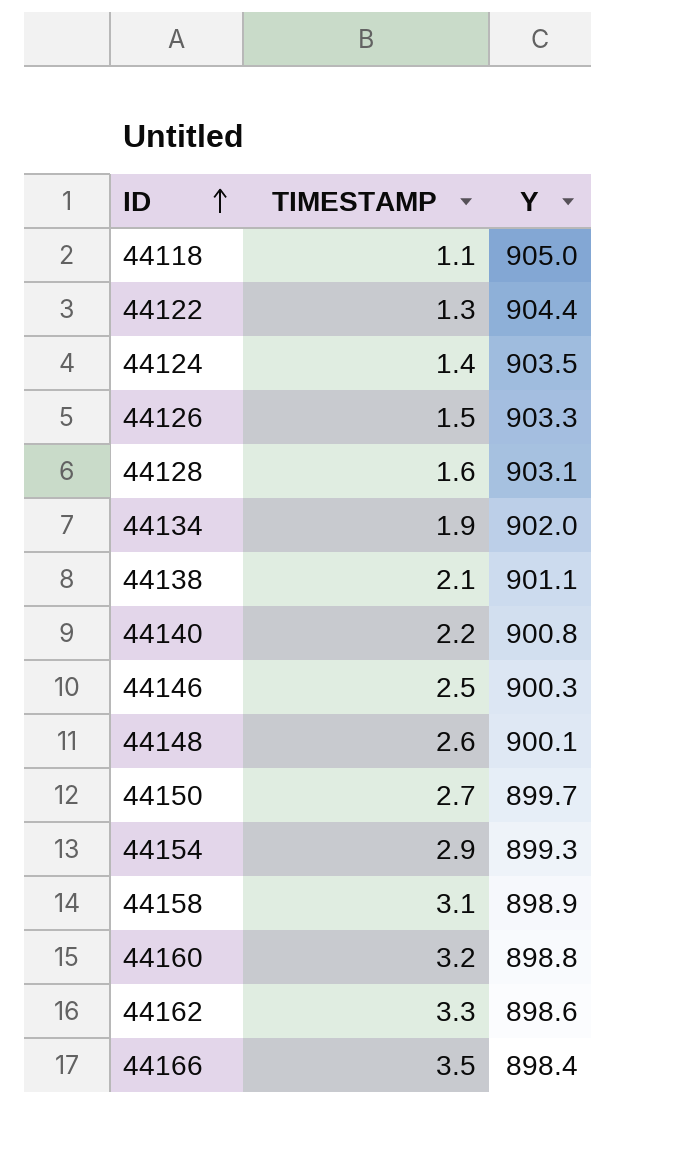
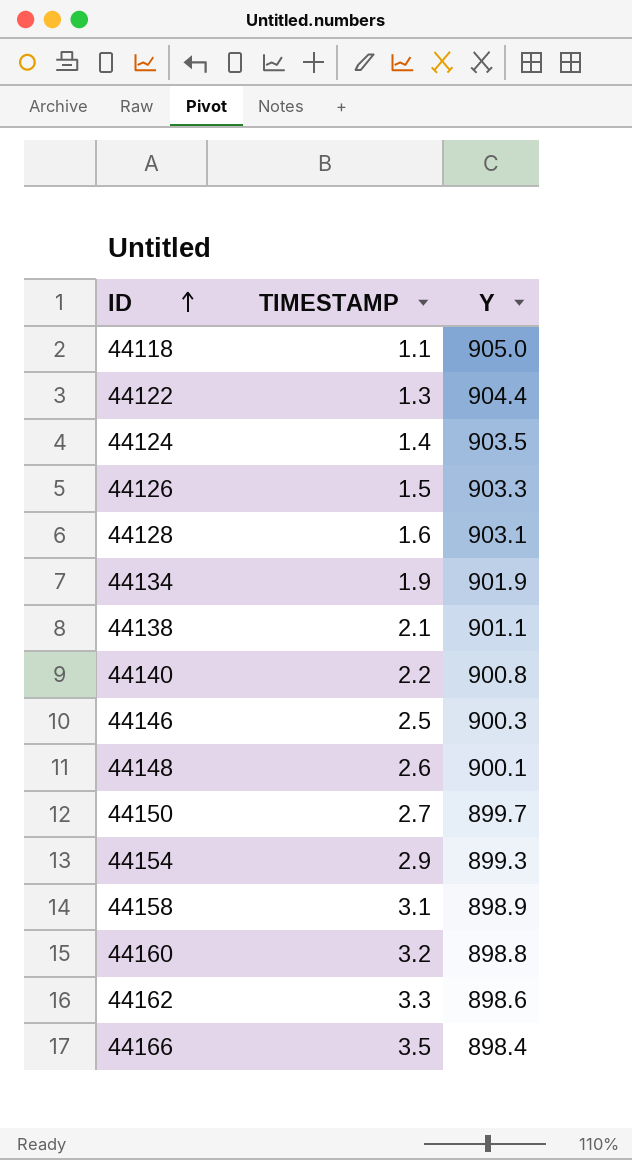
44134 | Y: 902.0 -> 901.9

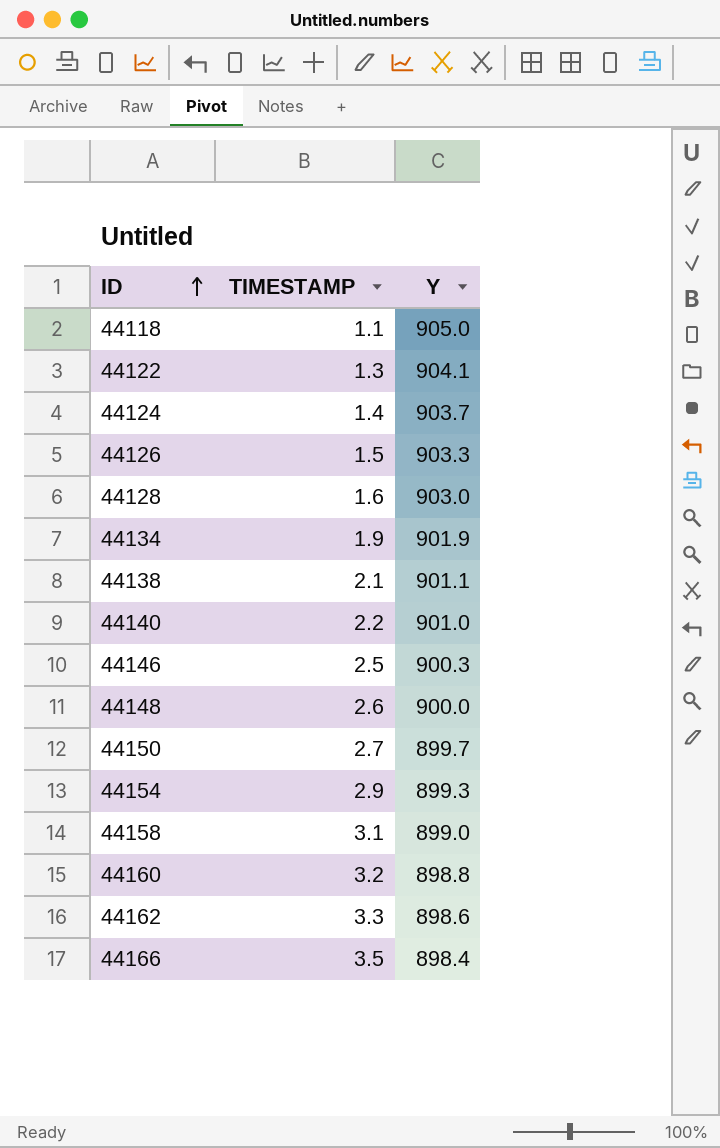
44122 | Y: 904.4 -> 904.1
44124 | Y: 903.5 -> 903.7
44128 | Y: 903.1 -> 903.0
44140 | Y: 900.8 -> 901.0
44148 | Y: 900.1 -> 900.0
44158 | Y: 898.9 -> 899.0

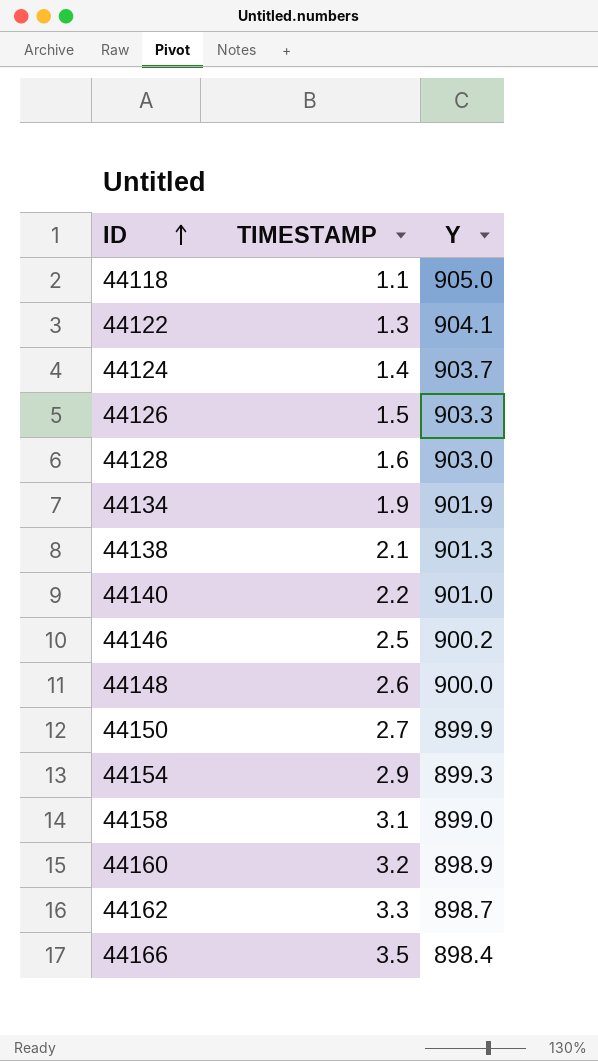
44138 | Y: 901.1 -> 901.3
44146 | Y: 900.3 -> 900.2
44150 | Y: 899.7 -> 899.9
44160 | Y: 898.8 -> 898.9
44162 | Y: 898.6 -> 898.7

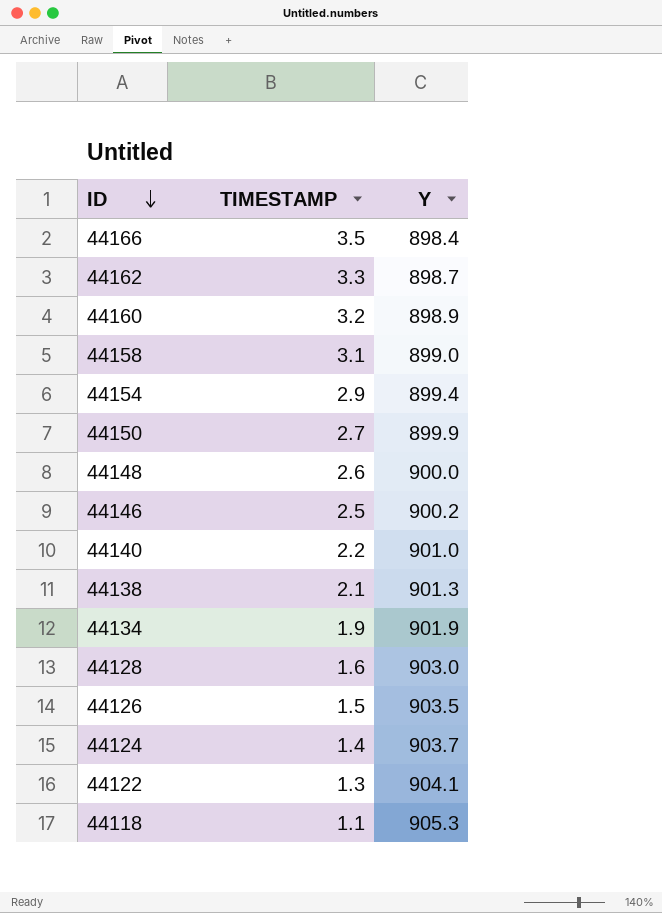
row order: ID ascending -> ID descending
44154 | Y: 899.3 -> 899.4
44126 | Y: 903.3 -> 903.5
44118 | Y: 905.0 -> 905.3

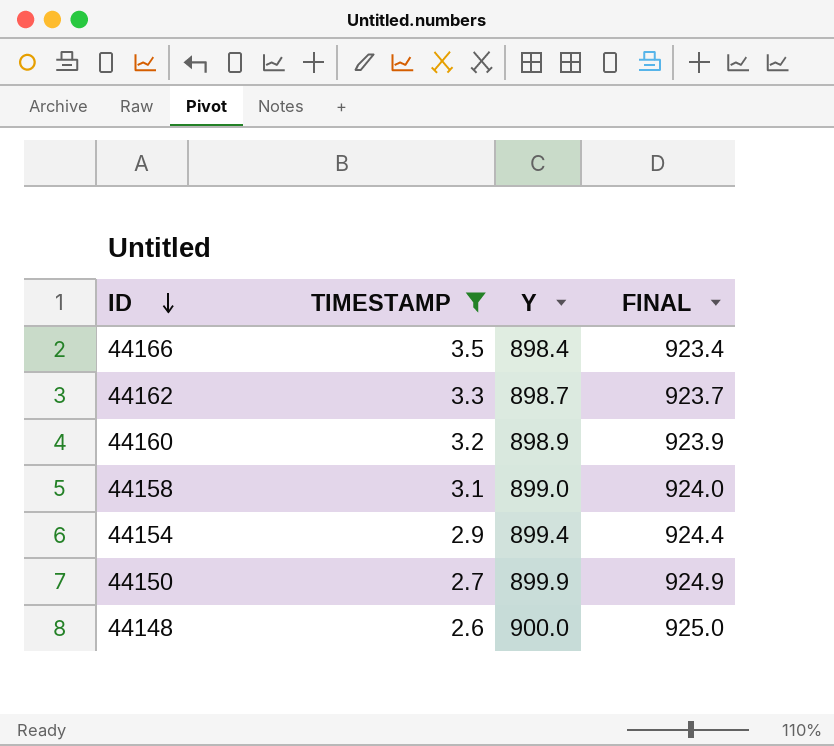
filter: none -> TIMESTAMP >= 2.6
column FINAL | formula: none -> [Y] + 25

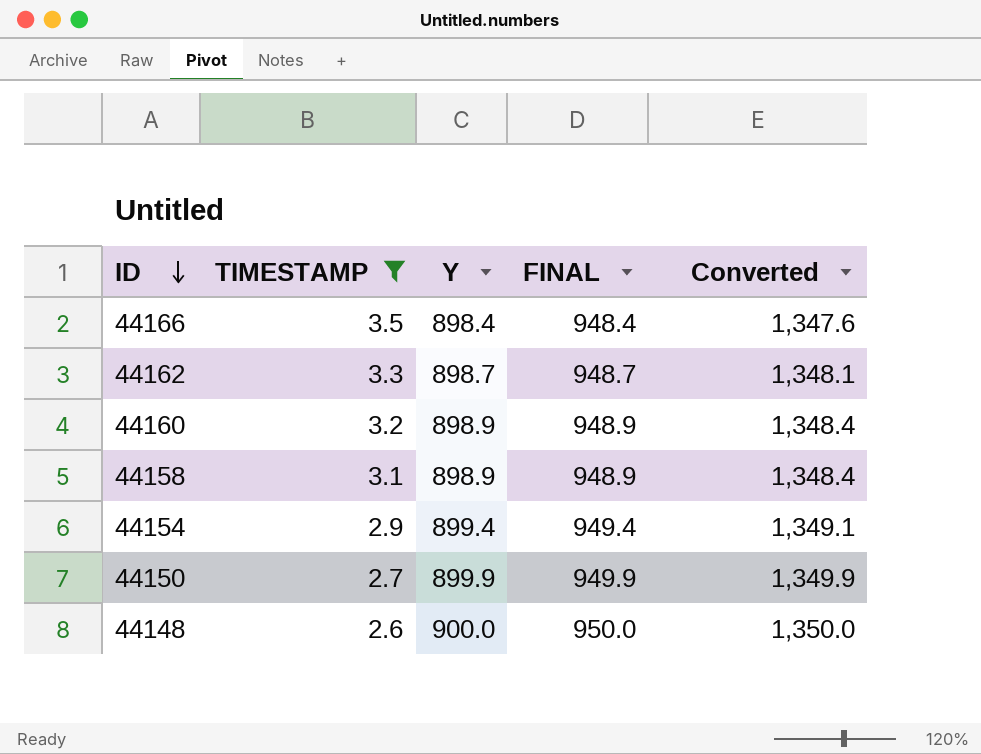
column FINAL | formula: [Y] + 25 -> [Y] + 50
column Converted | formula: none -> [Y] * 1.5
44158 | Y: 899.0 -> 898.9

